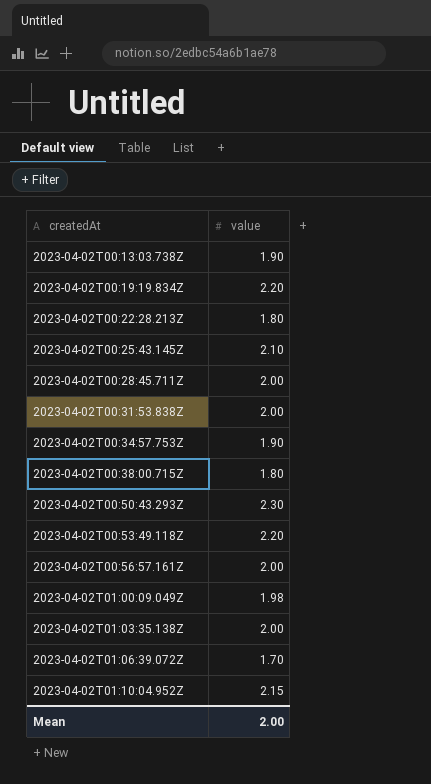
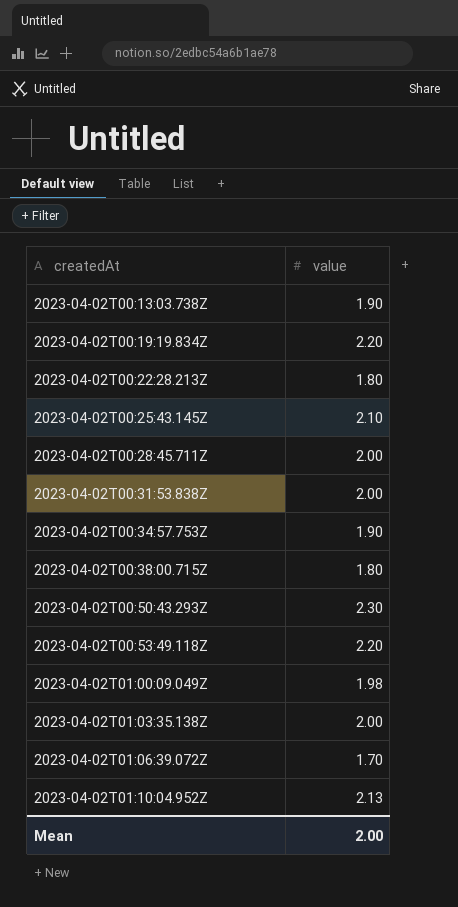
row 2023-04-02T00:56:57.161Z: 2.00 -> none
2023-04-02T01:10:04.952Z | value: 2.15 -> 2.13

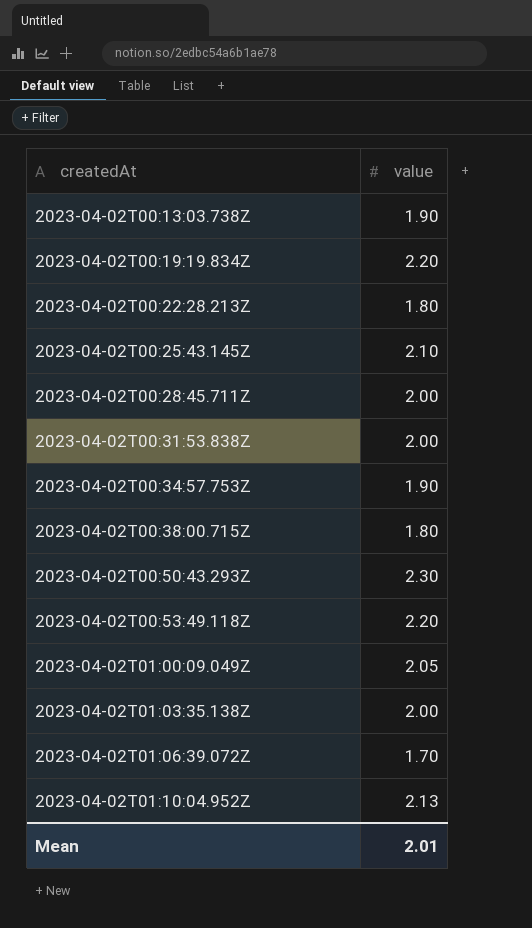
2023-04-02T01:00:09.049Z | value: 1.98 -> 2.05
Mean | value: 2.00 -> 2.01

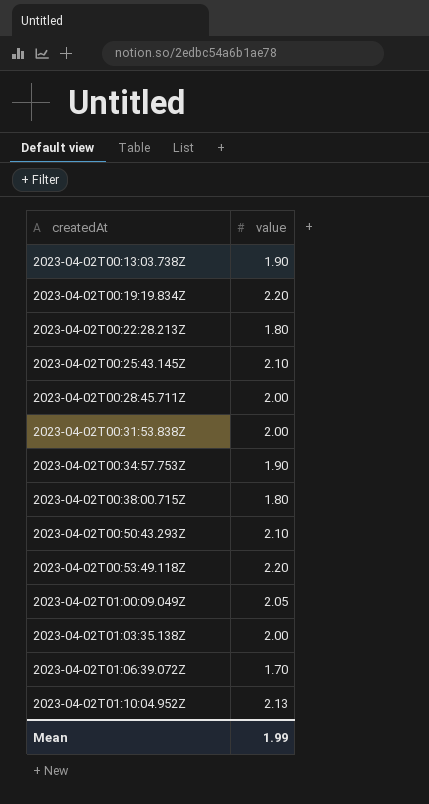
2023-04-02T00:50:43.293Z | value: 2.30 -> 2.10
Mean | value: 2.01 -> 1.99

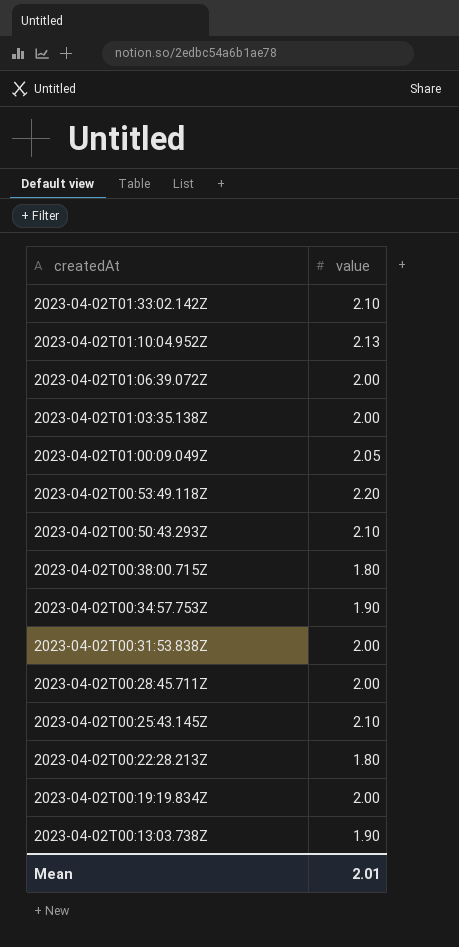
row order: createdAt ascending -> createdAt descending
row 2023-04-02T01:33:02.142Z: none -> 2.10
2023-04-02T01:06:39.072Z | value: 1.70 -> 2.00
2023-04-02T00:19:19.834Z | value: 2.20 -> 2.00
Mean | value: 1.99 -> 2.01

